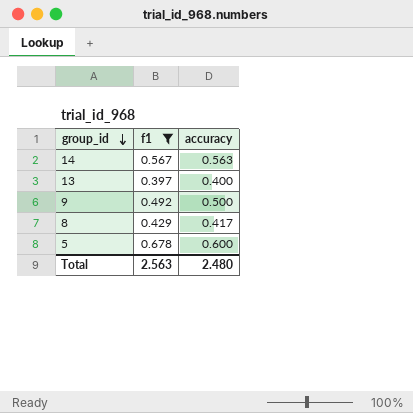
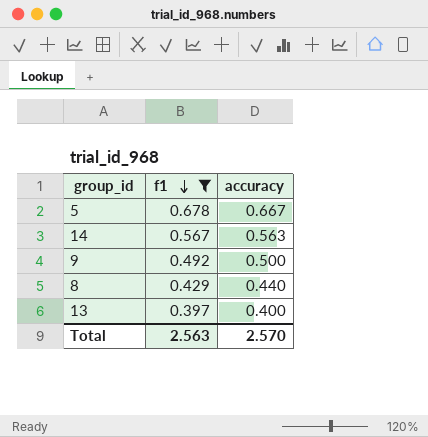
row order: group_id descending -> f1 descending
5 | accuracy: 0.600 -> 0.667
8 | accuracy: 0.417 -> 0.440
Total | accuracy: 2.480 -> 2.570

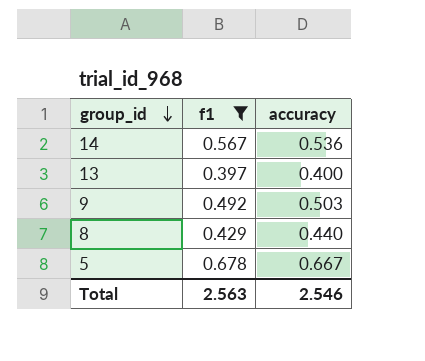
row order: f1 descending -> group_id descending
14 | accuracy: 0.563 -> 0.536
9 | accuracy: 0.500 -> 0.503
Total | accuracy: 2.570 -> 2.546

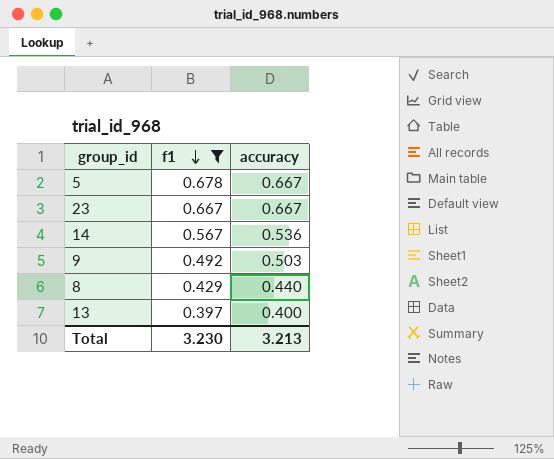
row order: group_id descending -> f1 descending
row 23: none -> 0.667 | 0.667
Total | f1: 2.563 -> 3.230
Total | accuracy: 2.546 -> 3.213

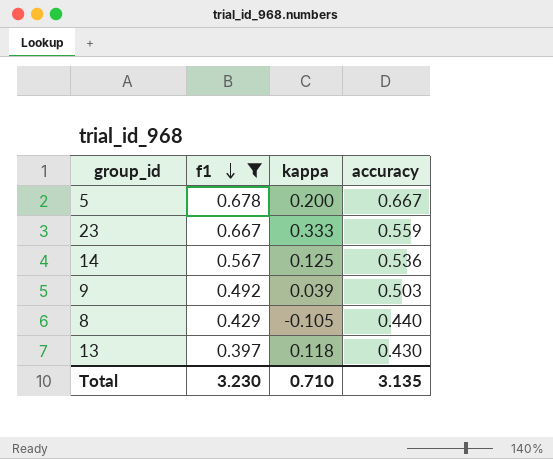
column kappa | position: none -> 3
23 | accuracy: 0.667 -> 0.559
13 | accuracy: 0.400 -> 0.430
Total | accuracy: 3.213 -> 3.135

